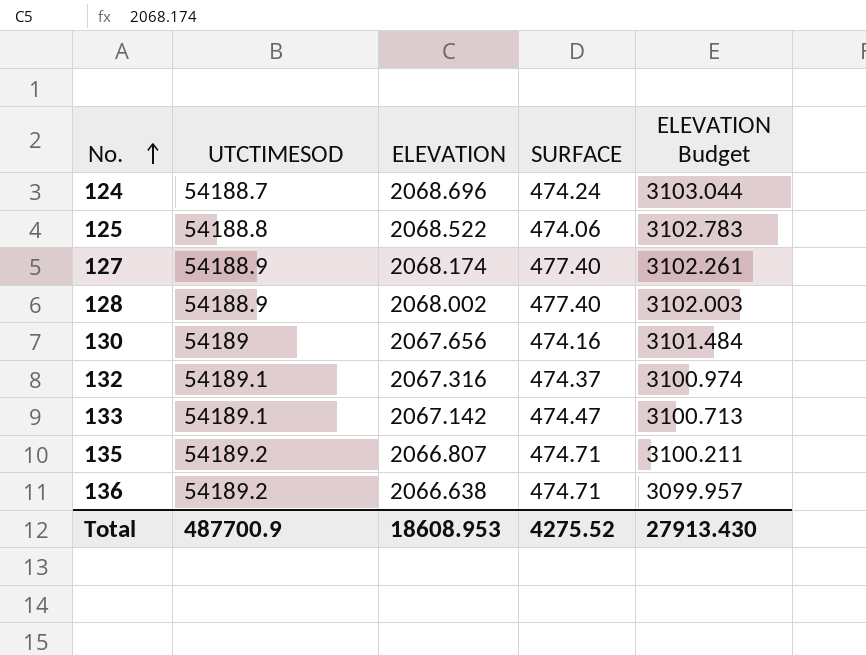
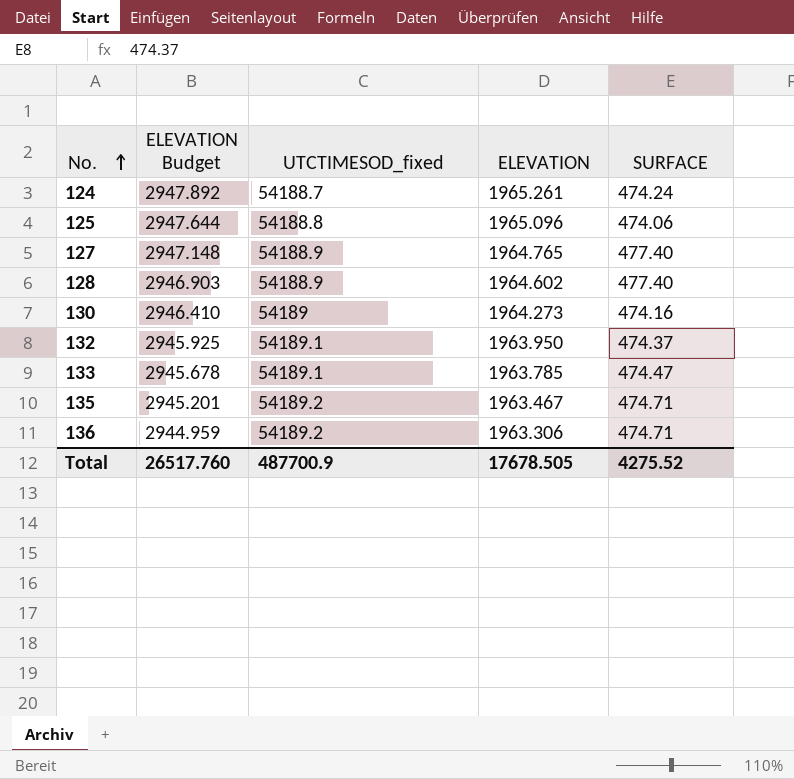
column ELEVATION Budget | position: 5 -> 2
column name: UTCTIMESOD -> UTCTIMESOD_fixed
124 | ELEVATION Budget: 3103.044 -> 2947.892
124 | ELEVATION: 2068.696 -> 1965.261
125 | ELEVATION Budget: 3102.783 -> 2947.644
125 | ELEVATION: 2068.522 -> 1965.096
127 | ELEVATION Budget: 3102.261 -> 2947.148
127 | ELEVATION: 2068.174 -> 1964.765
128 | ELEVATION Budget: 3102.003 -> 2946.903
128 | ELEVATION: 2068.002 -> 1964.602
130 | ELEVATION Budget: 3101.484 -> 2946.410
130 | ELEVATION: 2067.656 -> 1964.273
132 | ELEVATION Budget: 3100.974 -> 2945.925
132 | ELEVATION: 2067.316 -> 1963.950
133 | ELEVATION Budget: 3100.713 -> 2945.678
133 | ELEVATION: 2067.142 -> 1963.785
135 | ELEVATION Budget: 3100.211 -> 2945.201
135 | ELEVATION: 2066.807 -> 1963.467
136 | ELEVATION Budget: 3099.957 -> 2944.959
136 | ELEVATION: 2066.638 -> 1963.306
Total | ELEVATION Budget: 27913.430 -> 26517.760
Total | ELEVATION: 18608.953 -> 17678.505

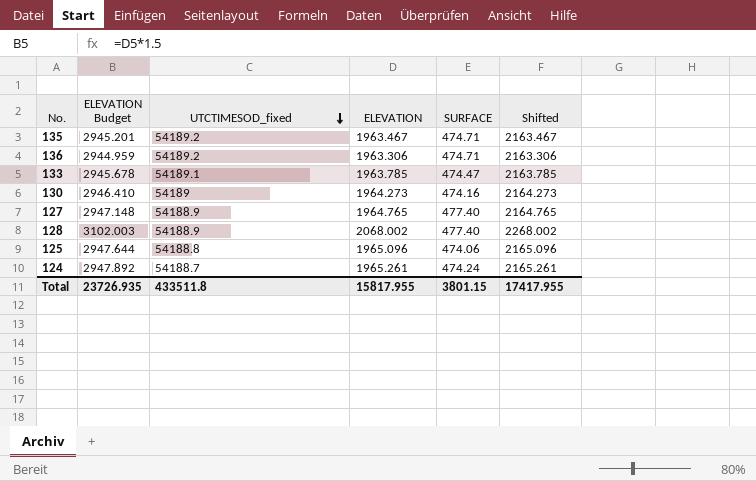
row order: No. ascending -> UTCTIMESOD_fixed descending
column Shifted | formula: none -> [ELEVATION] + 200
row 132: 2945.925 | 54189.1 | 1963.950 | 474.37 -> none
128 | ELEVATION Budget: 2946.903 -> 3102.003
128 | ELEVATION: 1964.602 -> 2068.002
Total | ELEVATION Budget: 26517.760 -> 23726.935
Total | UTCTIMESOD_fixed: 487700.9 -> 433511.8
Total | ELEVATION: 17678.505 -> 15817.955
Total | SURFACE: 4275.52 -> 3801.15

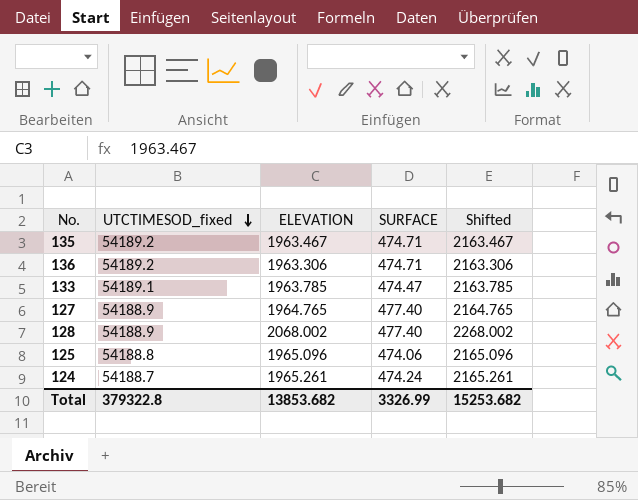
column ELEVATION Budget | formula: [ELEVATION] * 1.5 -> none
row 130: 2946.410 | 54189 | 1964.273 | 474.16 | 2164.273 -> none
Total | UTCTIMESOD_fixed: 433511.8 -> 379322.8
Total | ELEVATION: 15817.955 -> 13853.682
Total | SURFACE: 3801.15 -> 3326.99
Total | Shifted: 17417.955 -> 15253.682

